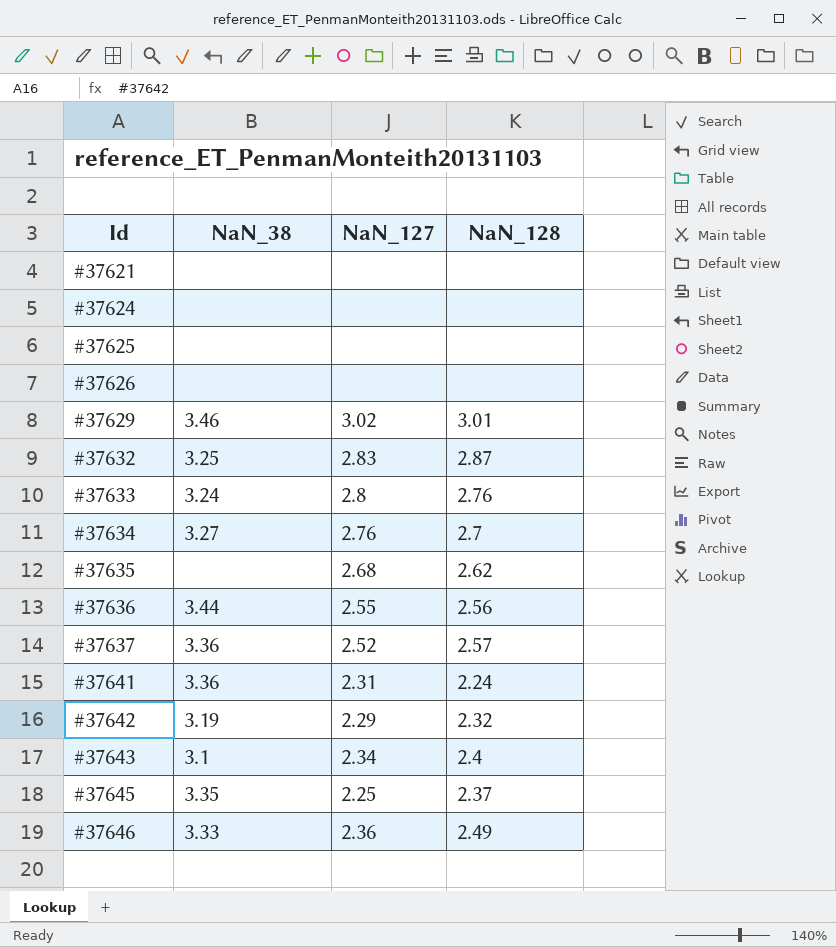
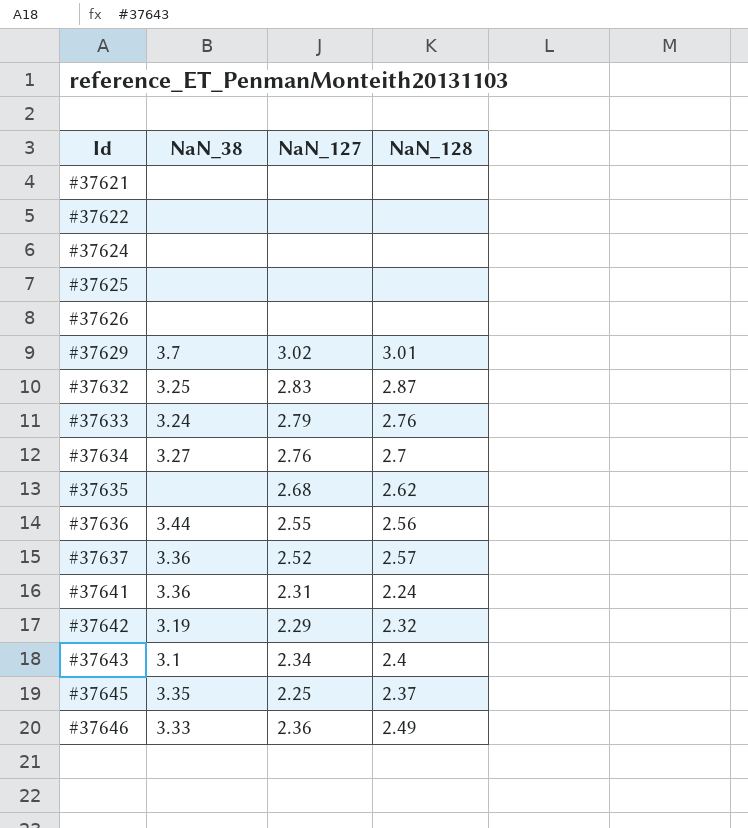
row #37622: none -> none | none | none
#37629 | NaN_38: 3.46 -> 3.7
#37633 | NaN_127: 2.8 -> 2.79

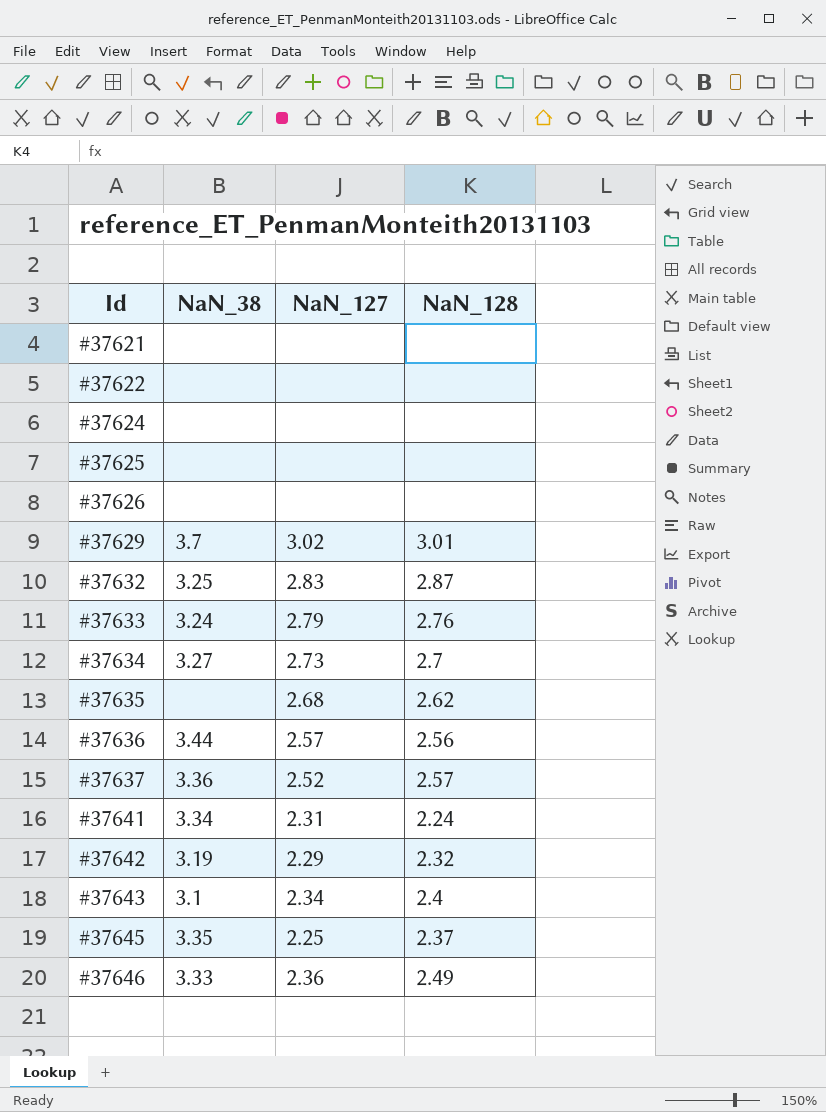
#37634 | NaN_127: 2.76 -> 2.73
#37636 | NaN_127: 2.55 -> 2.57
#37641 | NaN_38: 3.36 -> 3.34

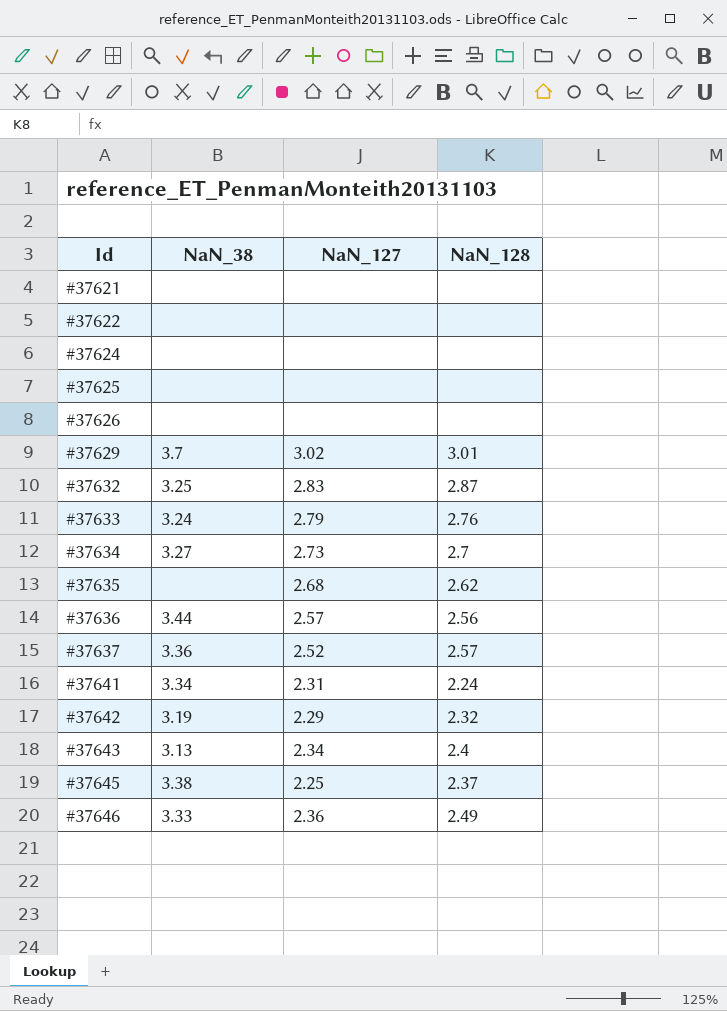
#37643 | NaN_38: 3.1 -> 3.13
#37645 | NaN_38: 3.35 -> 3.38

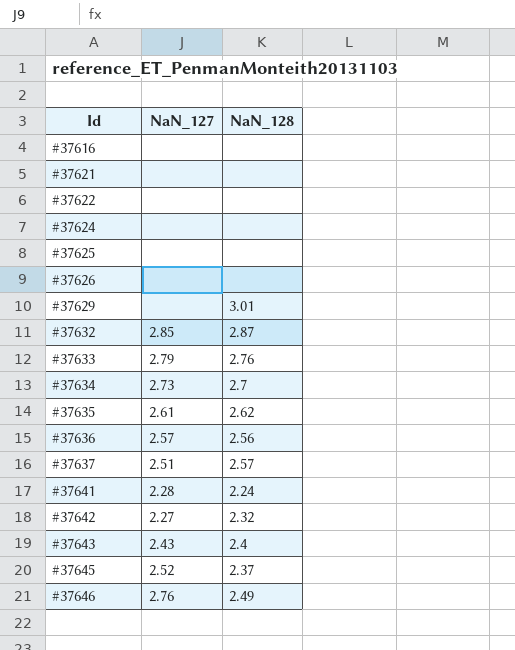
column NaN_38 | position: 2 -> none
row #37616: none -> none | none
#37629 | NaN_127: 3.02 -> none
#37632 | NaN_127: 2.83 -> 2.85
#37635 | NaN_127: 2.68 -> 2.61
#37637 | NaN_127: 2.52 -> 2.51
#37641 | NaN_127: 2.31 -> 2.28
#37642 | NaN_127: 2.29 -> 2.27
#37643 | NaN_127: 2.34 -> 2.43
#37645 | NaN_127: 2.25 -> 2.52
#37646 | NaN_127: 2.36 -> 2.76

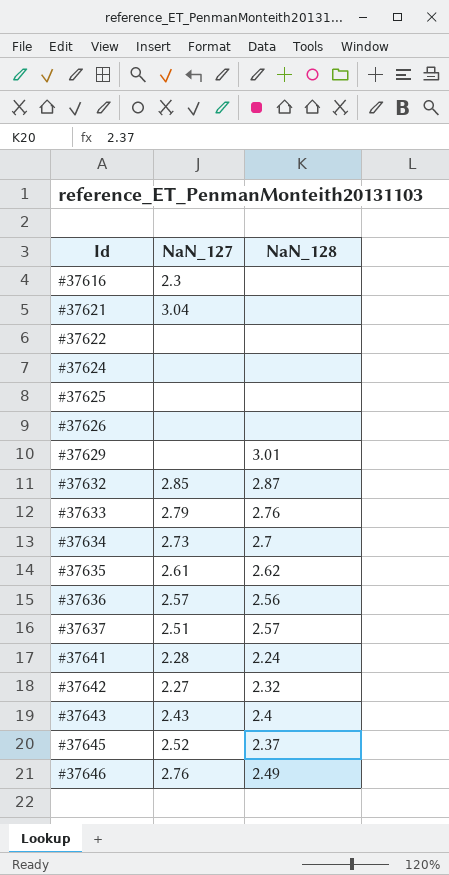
#37616 | NaN_127: none -> 2.3
#37621 | NaN_127: none -> 3.04

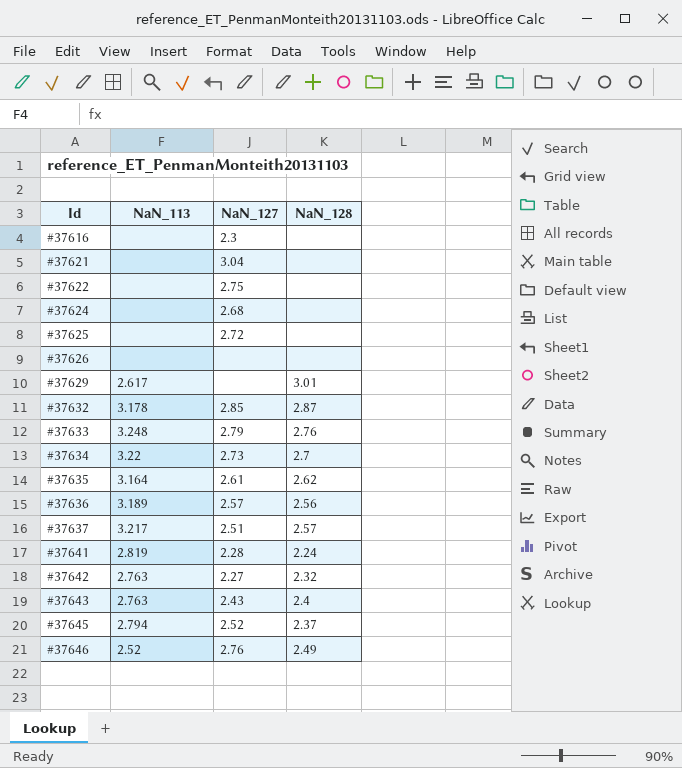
column NaN_113 | position: none -> 2
#37622 | NaN_127: none -> 2.75
#37624 | NaN_127: none -> 2.68
#37625 | NaN_127: none -> 2.72

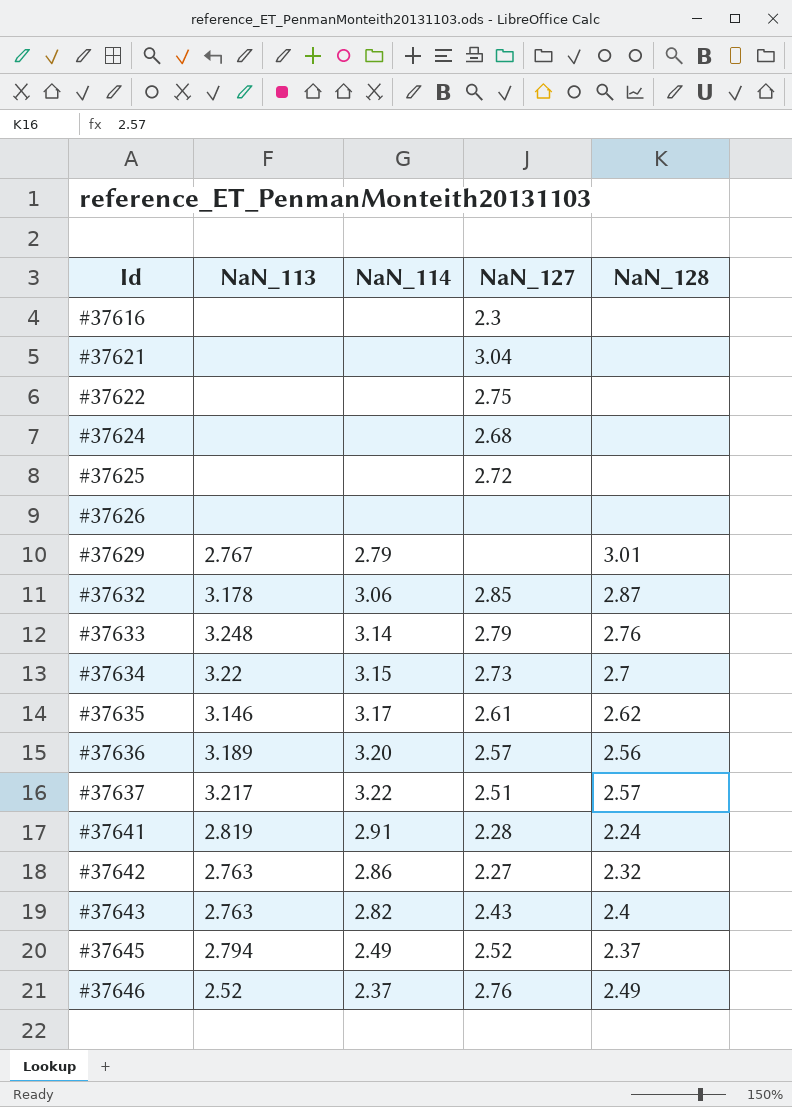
column NaN_114 | position: none -> 3
#37629 | NaN_113: 2.617 -> 2.767
#37635 | NaN_113: 3.164 -> 3.146

